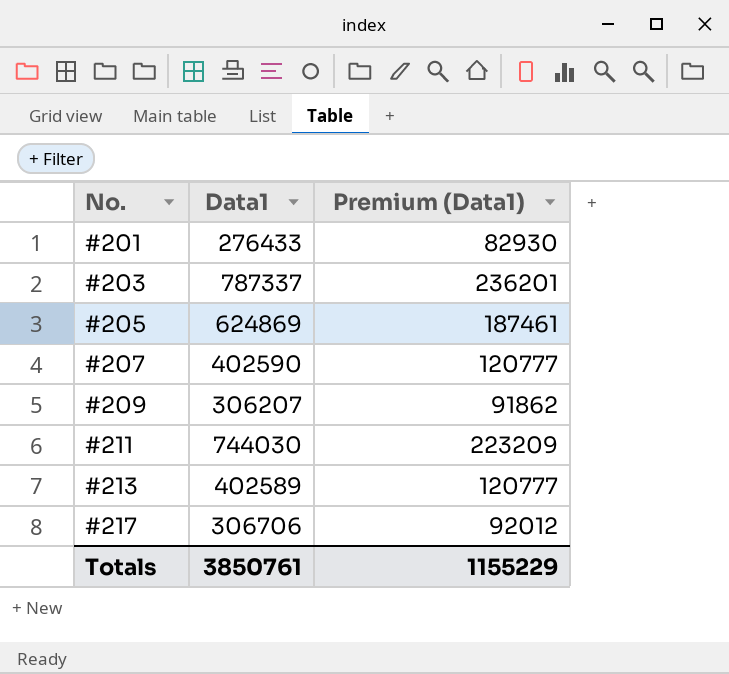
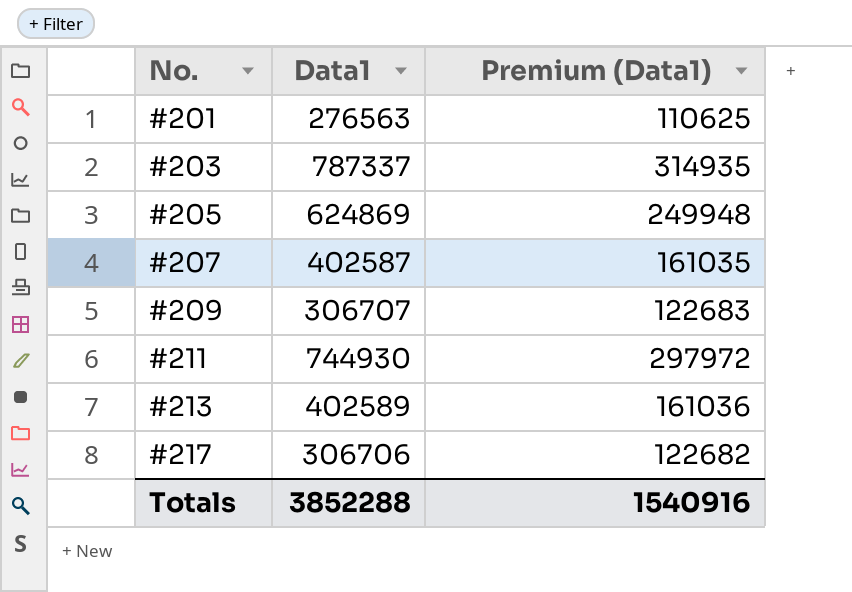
column Premium (Data1) | formula: [Data1] * 0.3 -> [Data1] * 0.4
#201 | Data1: 276433 -> 276563
#207 | Data1: 402590 -> 402587
#209 | Data1: 306207 -> 306707
#211 | Data1: 744030 -> 744930
Totals | Data1: 3850761 -> 3852288
Totals | Premium (Data1): 1155229 -> 1540916

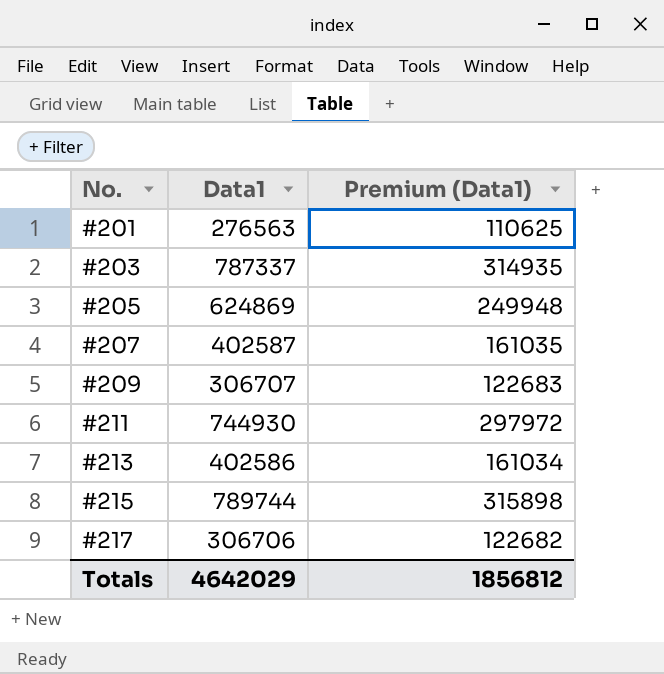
#213 | Data1: 402589 -> 402586
#213 | Premium (Data1): 161036 -> 161034
row #215: none -> 789744 | 315898
Totals | Data1: 3852288 -> 4642029
Totals | Premium (Data1): 1540916 -> 1856812

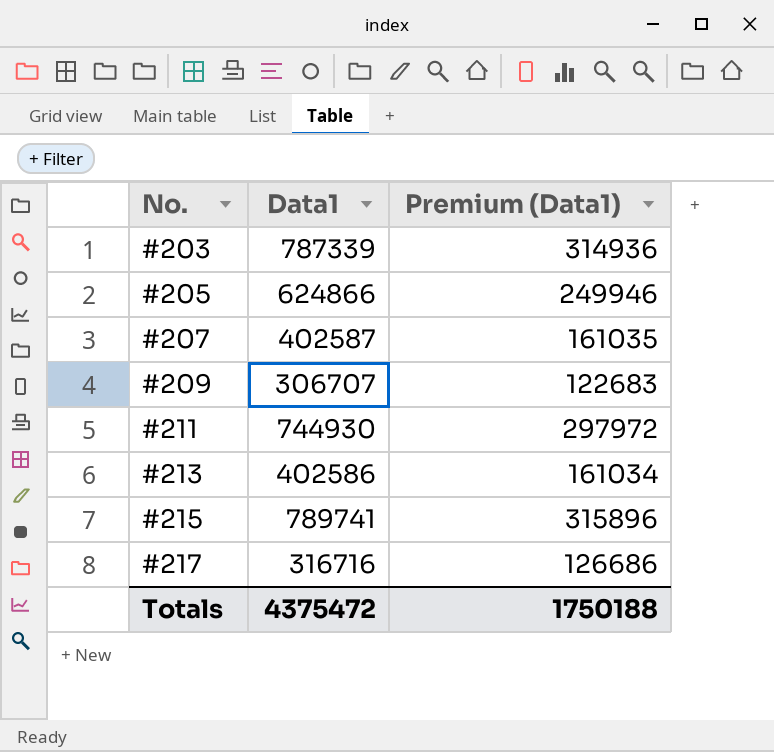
row #201: 276563 | 110625 -> none
#203 | Data1: 787337 -> 787339
#203 | Premium (Data1): 314935 -> 314936
#205 | Data1: 624869 -> 624866
#205 | Premium (Data1): 249948 -> 249946
#215 | Data1: 789744 -> 789741
#215 | Premium (Data1): 315898 -> 315896
#217 | Data1: 306706 -> 316716
#217 | Premium (Data1): 122682 -> 126686
Totals | Data1: 4642029 -> 4375472
Totals | Premium (Data1): 1856812 -> 1750188

